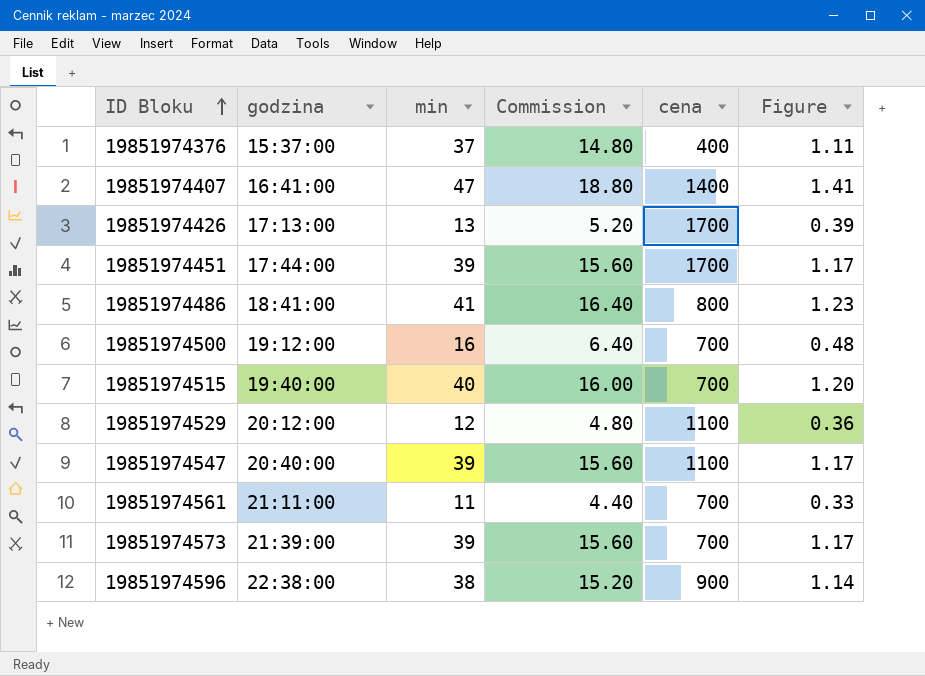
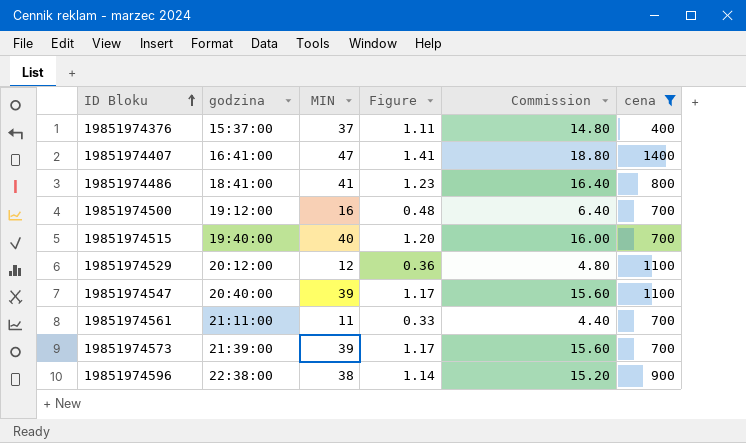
filter: none -> cena != 1700
column name: min -> MIN
column Figure | position: 6 -> 4

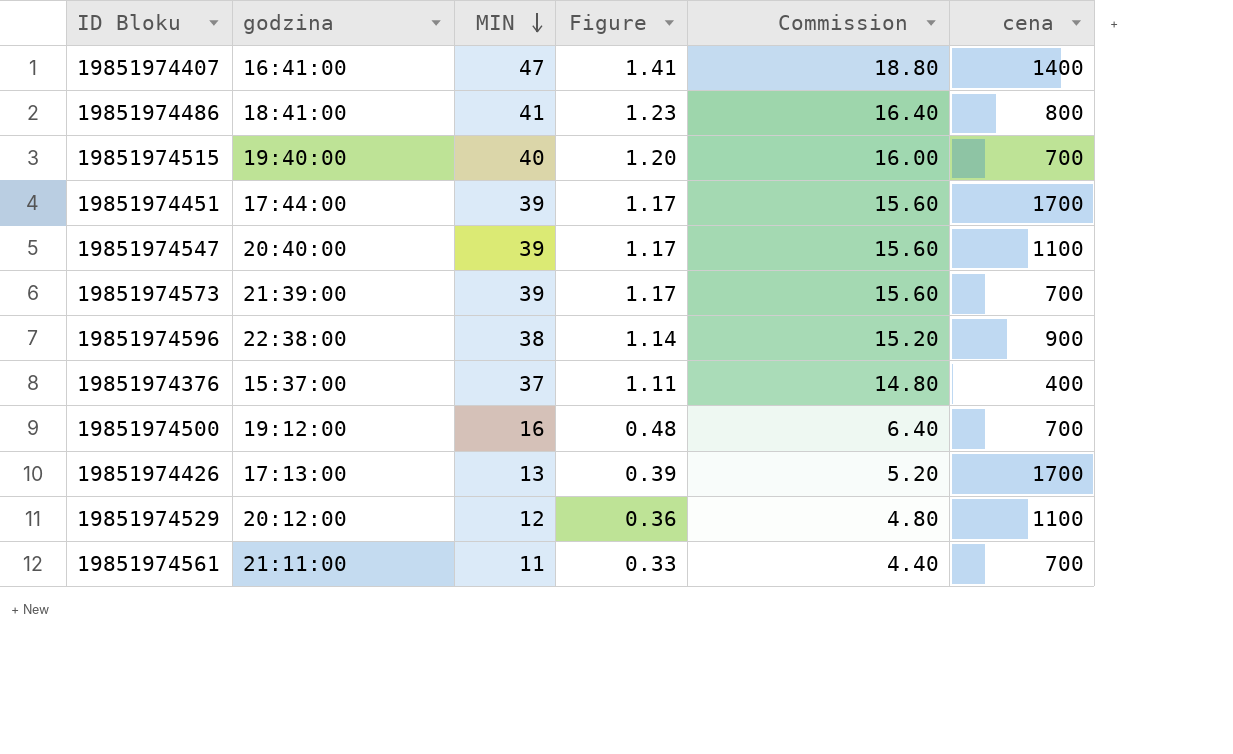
filter: cena != 1700 -> none
row order: ID Bloku ascending -> MIN descending

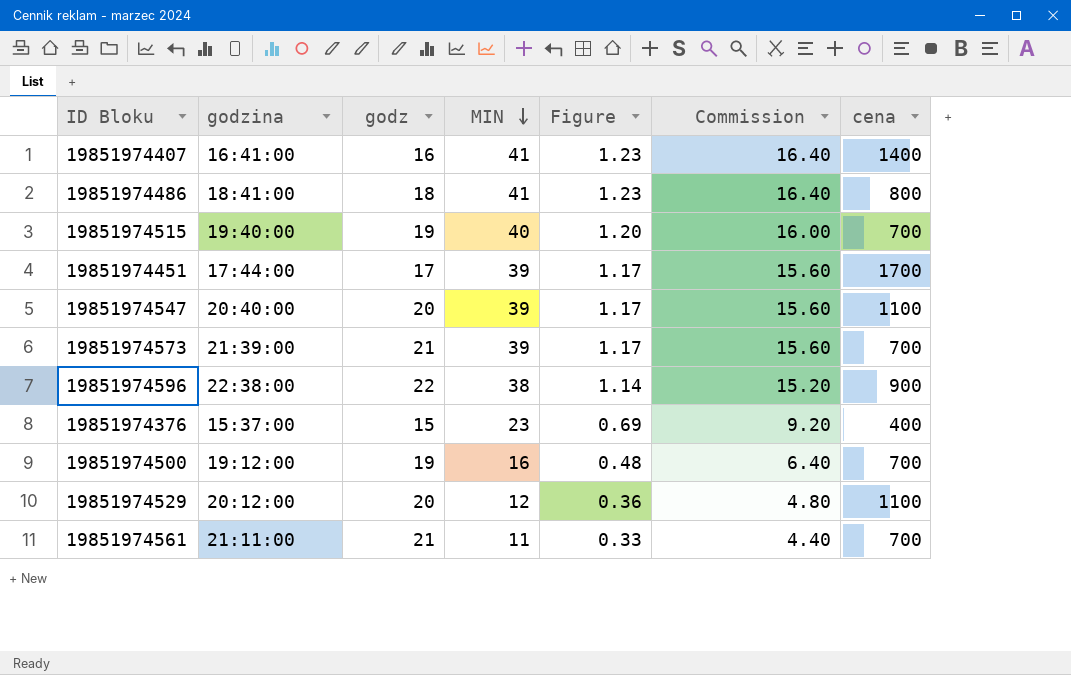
column godz | position: none -> 3
row 19851974426: 17:13:00 | 13 | 0.39 | 5.20 | 1700 -> none
19851974407 | MIN: 47 -> 41
19851974407 | Figure: 1.41 -> 1.23
19851974407 | Commission: 18.80 -> 16.40
19851974376 | MIN: 37 -> 23
19851974376 | Figure: 1.11 -> 0.69
19851974376 | Commission: 14.80 -> 9.20

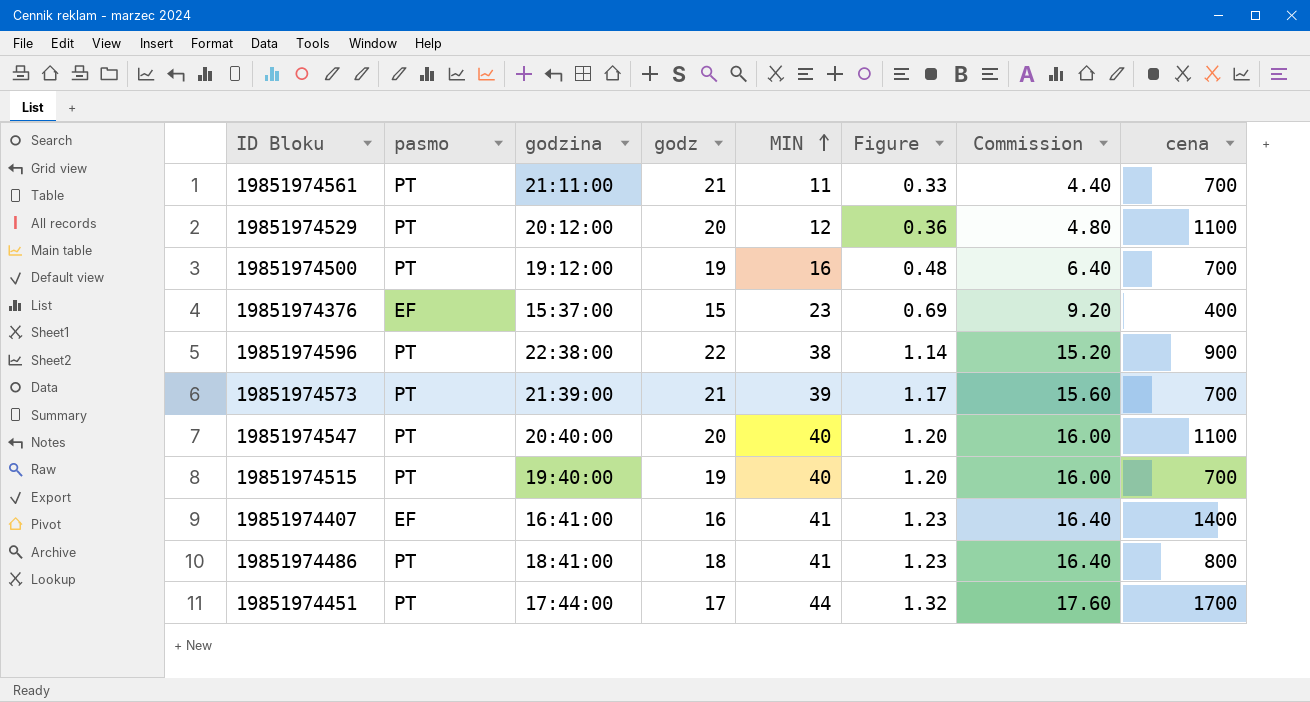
row order: MIN descending -> MIN ascending
column pasmo | position: none -> 2
19851974547 | MIN: 39 -> 40
19851974547 | Figure: 1.17 -> 1.20
19851974547 | Commission: 15.60 -> 16.00
19851974451 | MIN: 39 -> 44
19851974451 | Figure: 1.17 -> 1.32
19851974451 | Commission: 15.60 -> 17.60

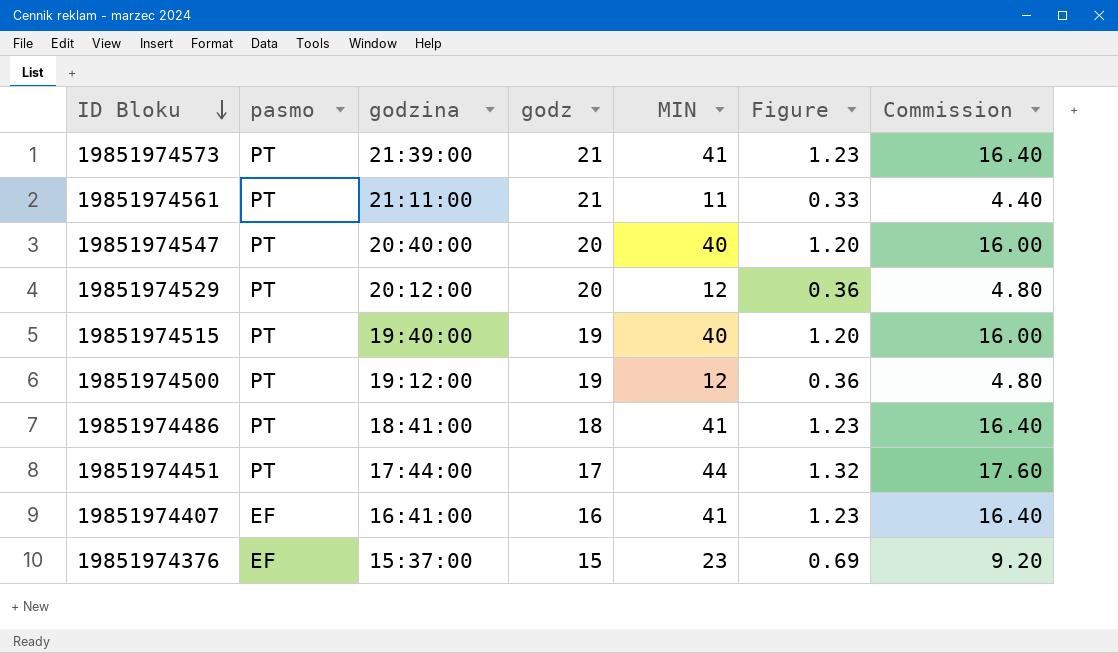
row order: MIN ascending -> ID Bloku descending
column cena | position: 8 -> none
row 19851974596: PT | 22:38:00 | 22 | 38 | 1.14 | 15.20 | 900 -> none
19851974573 | MIN: 39 -> 41
19851974573 | Figure: 1.17 -> 1.23
19851974573 | Commission: 15.60 -> 16.40
19851974500 | MIN: 16 -> 12
19851974500 | Figure: 0.48 -> 0.36
19851974500 | Commission: 6.40 -> 4.80

